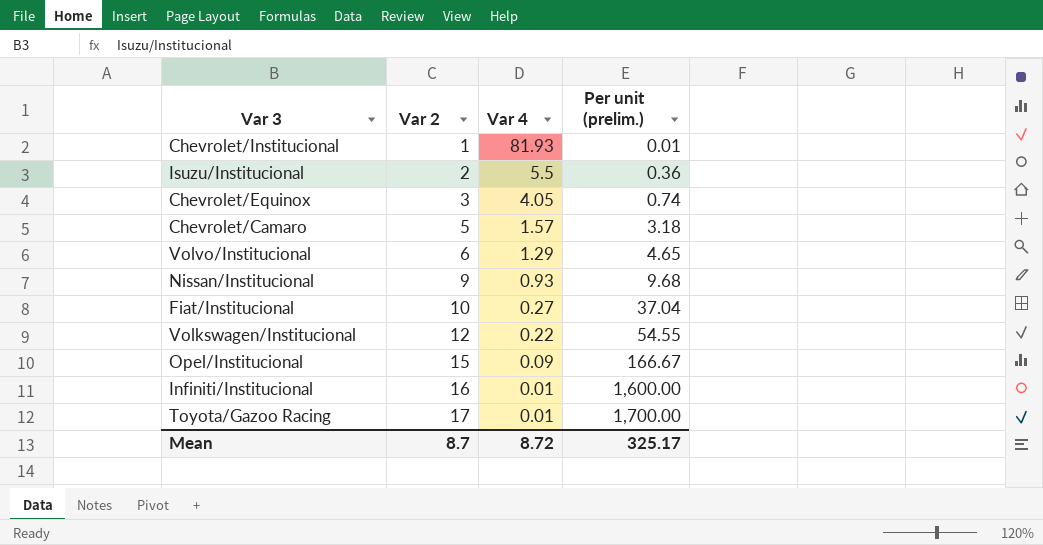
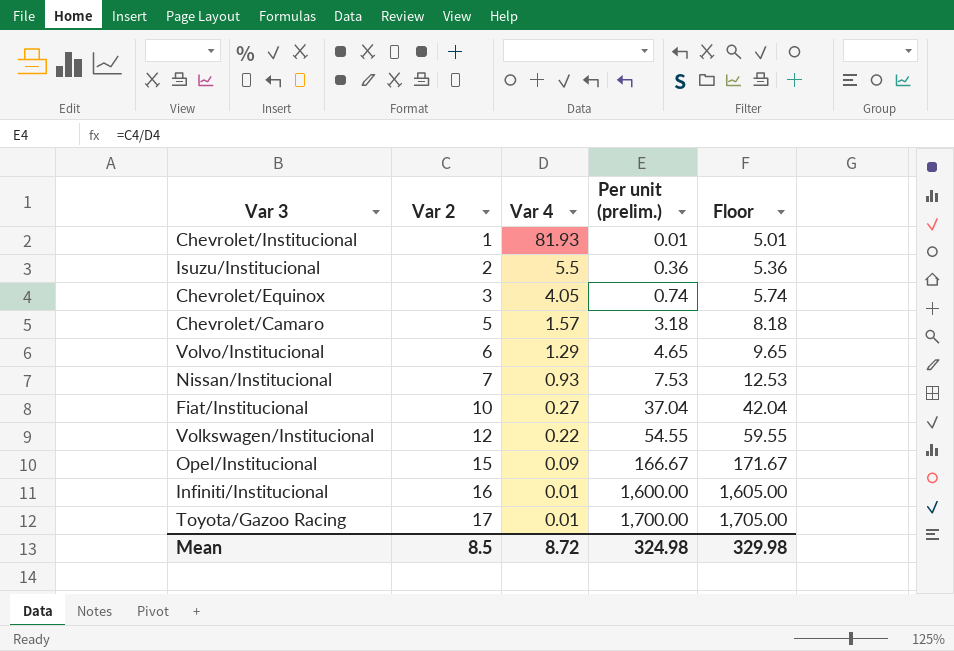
column Floor | formula: none -> [Per unit (prelim.)] + 5
Nissan/Institucional | Var 2: 9 -> 7
Nissan/Institucional | Per unit (prelim.): 9.68 -> 7.53
Mean | Var 2: 8.7 -> 8.5
Mean | Per unit (prelim.): 325.17 -> 324.98

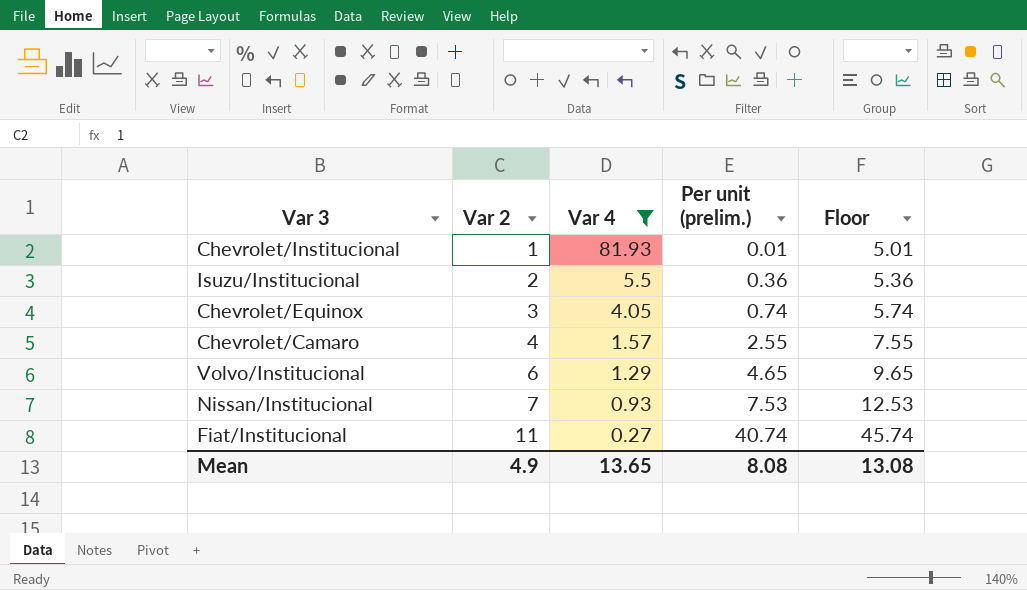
filter: none -> Var 4 >= 0.27
Chevrolet/Camaro | Var 2: 5 -> 4
Chevrolet/Camaro | Per unit (prelim.): 3.18 -> 2.55
Chevrolet/Camaro | Floor: 8.18 -> 7.55
Fiat/Institucional | Var 2: 10 -> 11
Fiat/Institucional | Per unit (prelim.): 37.04 -> 40.74
Fiat/Institucional | Floor: 42.04 -> 45.74
Mean | Var 2: 8.5 -> 4.9
Mean | Var 4: 8.72 -> 13.65
Mean | Per unit (prelim.): 324.98 -> 8.08
Mean | Floor: 329.98 -> 13.08

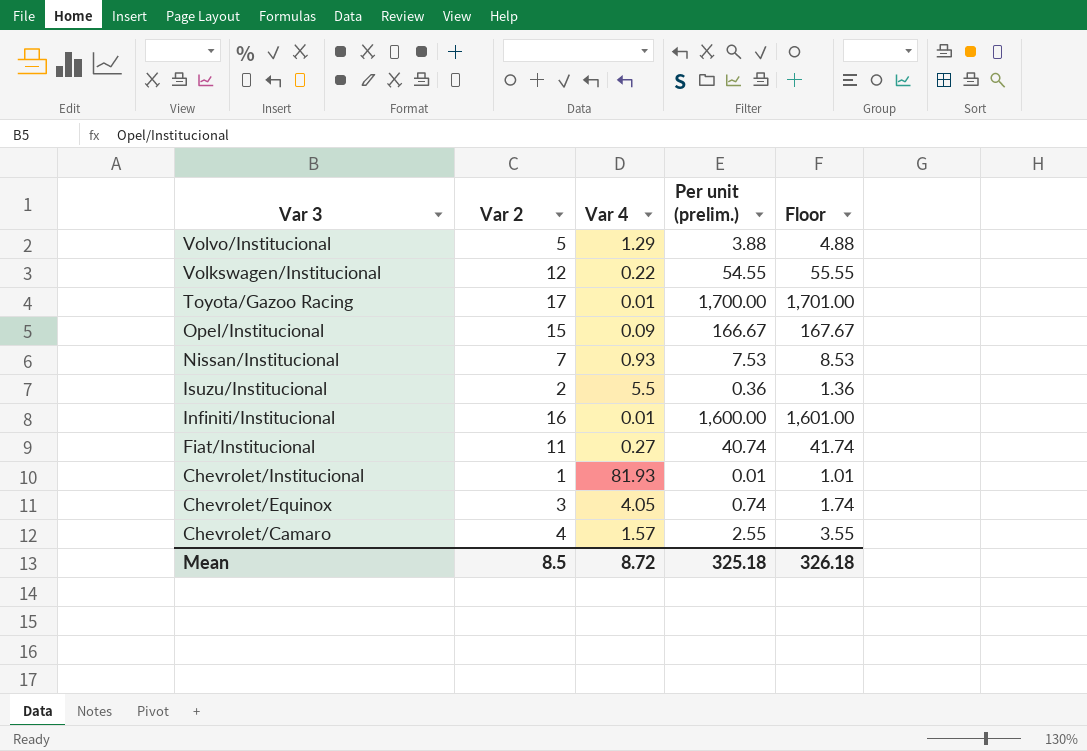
filter: Var 4 >= 0.27 -> none
row order: Var 2 ascending -> Var 3 descending
column Floor | formula: [Per unit (prelim.)] + 5 -> [Per unit (prelim.)] + 1
Volvo/Institucional | Var 2: 6 -> 5
Volvo/Institucional | Per unit (prelim.): 4.65 -> 3.88
Mean | Var 2: 4.9 -> 8.5
Mean | Var 4: 13.65 -> 8.72
Mean | Per unit (prelim.): 8.08 -> 325.18
Mean | Floor: 13.08 -> 326.18

